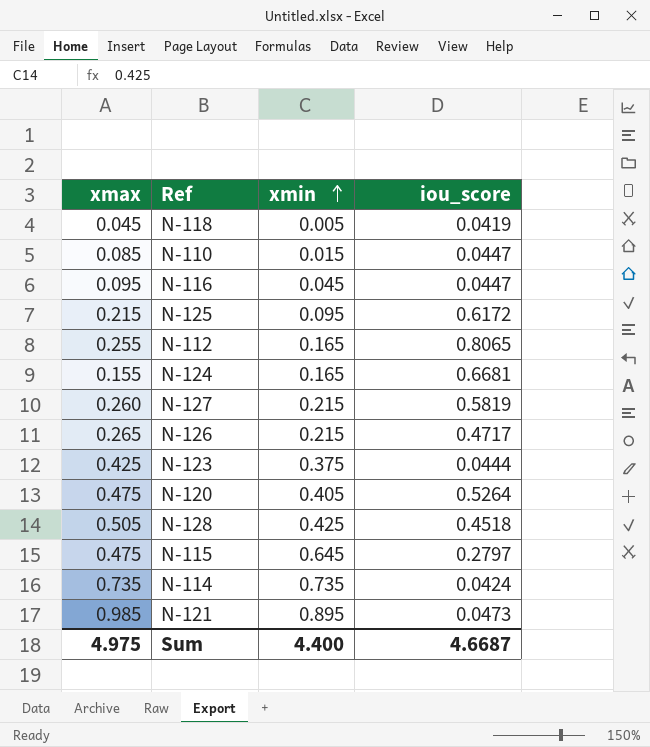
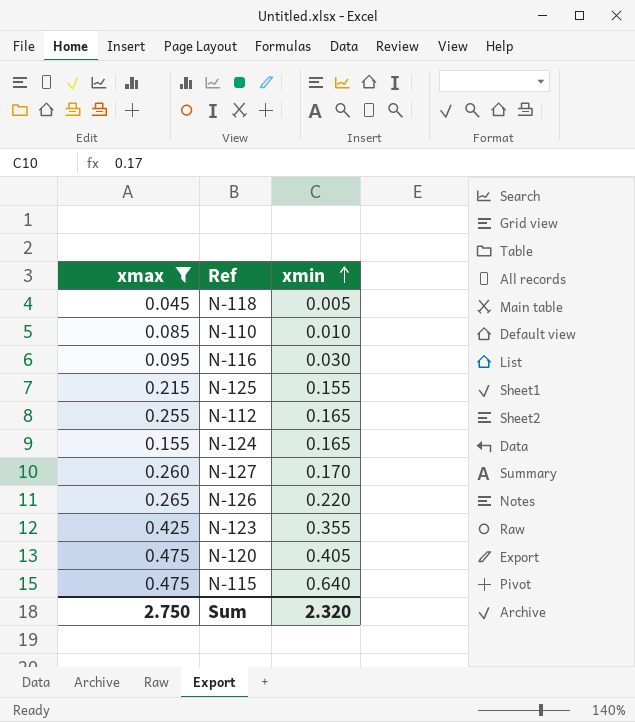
filter: none -> xmax <= 0.475
column iou_score | position: 4 -> none
N-110 | xmin: 0.015 -> 0.010
N-116 | xmin: 0.045 -> 0.030
N-125 | xmin: 0.095 -> 0.155
N-127 | xmin: 0.215 -> 0.170
N-126 | xmin: 0.215 -> 0.220
N-123 | xmin: 0.375 -> 0.355
N-115 | xmin: 0.645 -> 0.640
Sum | xmax: 4.975 -> 2.750
Sum | xmin: 4.400 -> 2.320

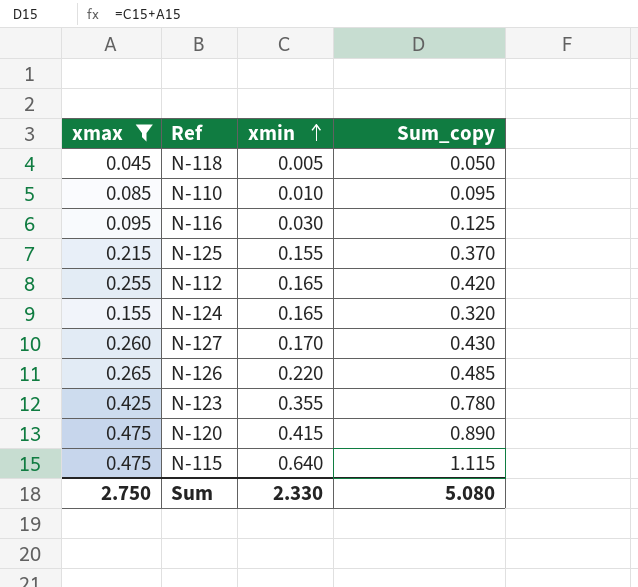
column Sum_copy | formula: none -> [xmax] + [xmin]
N-120 | xmin: 0.405 -> 0.415
Sum | xmin: 2.320 -> 2.330

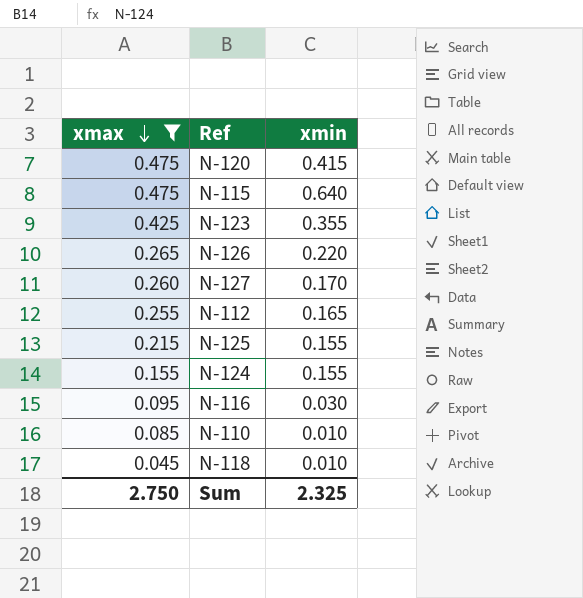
row order: xmin ascending -> xmax descending
column Sum_copy | formula: [xmax] + [xmin] -> none
N-124 | xmin: 0.165 -> 0.155
N-118 | xmin: 0.005 -> 0.010
Sum | xmin: 2.330 -> 2.325

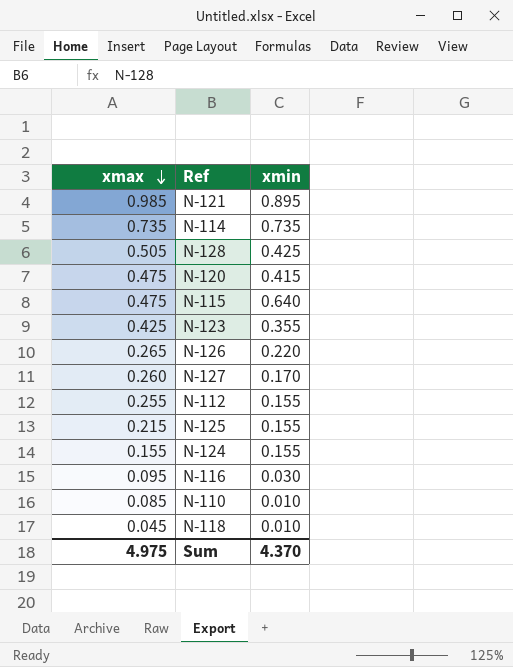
filter: xmax <= 0.475 -> none
N-112 | xmin: 0.165 -> 0.155
Sum | xmax: 2.750 -> 4.975
Sum | xmin: 2.325 -> 4.370

